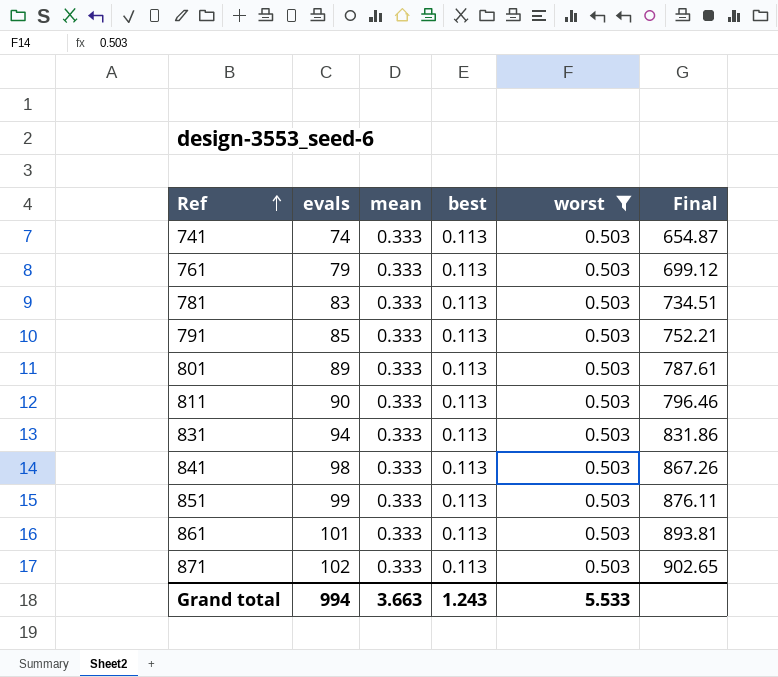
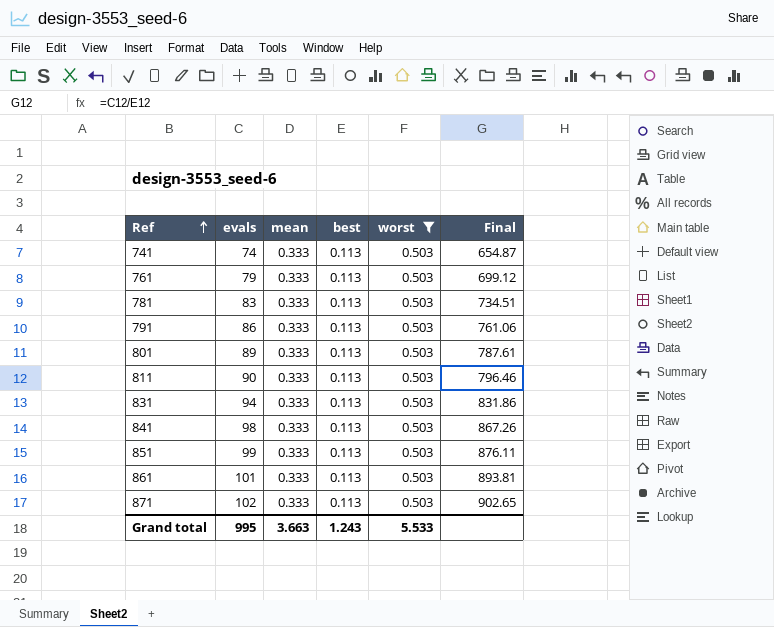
791 | evals: 85 -> 86
791 | Final: 752.21 -> 761.06
Grand total | evals: 994 -> 995

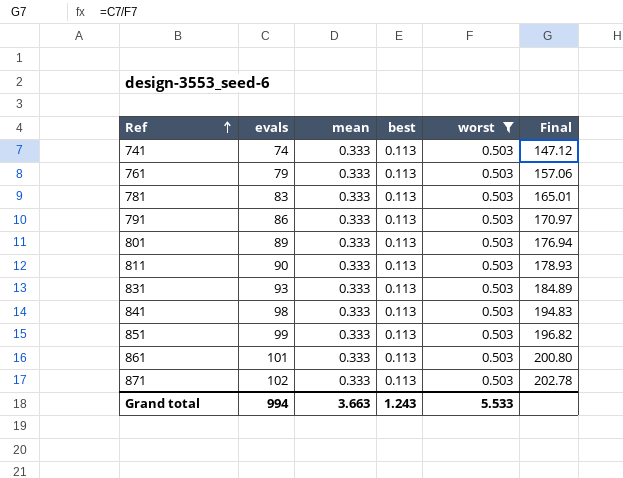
column Final | formula: [evals] / [best] -> [evals] / [worst]
831 | evals: 94 -> 93
Grand total | evals: 995 -> 994

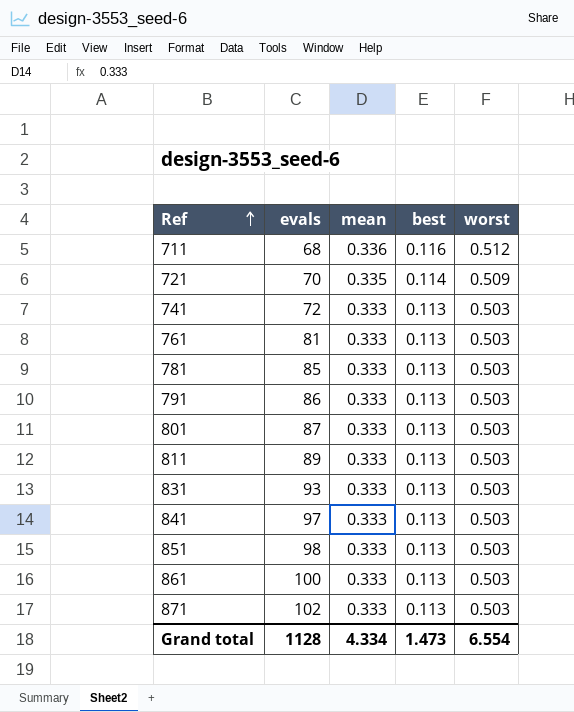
filter: worst = 0.503 -> none
column Final | formula: [evals] / [worst] -> none
741 | evals: 74 -> 72
761 | evals: 79 -> 81
781 | evals: 83 -> 85
801 | evals: 89 -> 87
811 | evals: 90 -> 89
841 | evals: 98 -> 97
851 | evals: 99 -> 98
861 | evals: 101 -> 100
Grand total | evals: 994 -> 1128
Grand total | mean: 3.663 -> 4.334
Grand total | best: 1.243 -> 1.473
Grand total | worst: 5.533 -> 6.554

